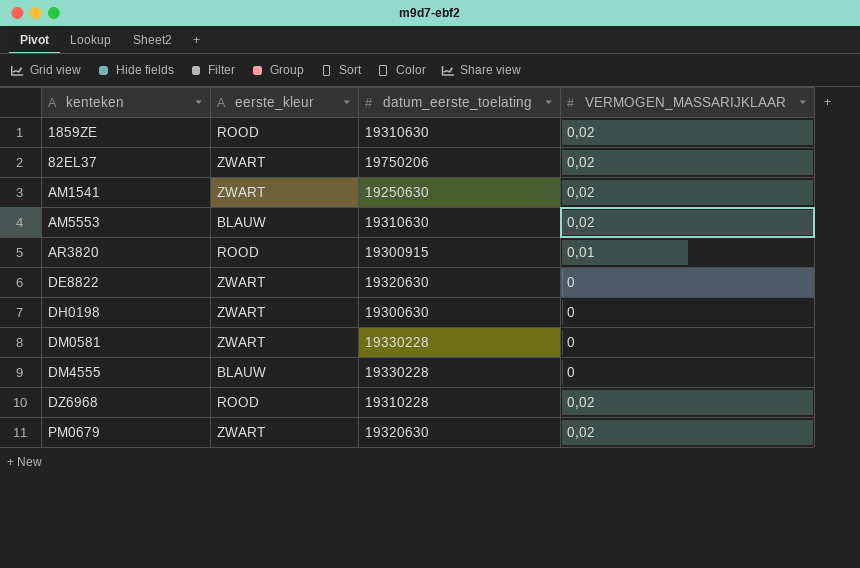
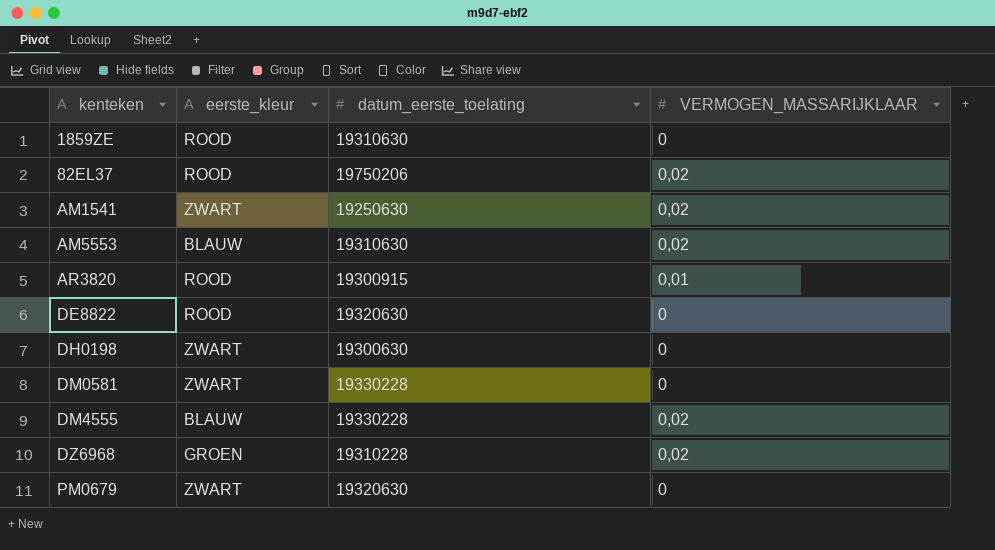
1859ZE | VERMOGEN_MASSARIJKLAAR: 0,02 -> 0
82EL37 | eerste_kleur: ZWART -> ROOD
DE8822 | eerste_kleur: ZWART -> ROOD
DM4555 | VERMOGEN_MASSARIJKLAAR: 0 -> 0,02
DZ6968 | eerste_kleur: ROOD -> GROEN
PM0679 | VERMOGEN_MASSARIJKLAAR: 0,02 -> 0

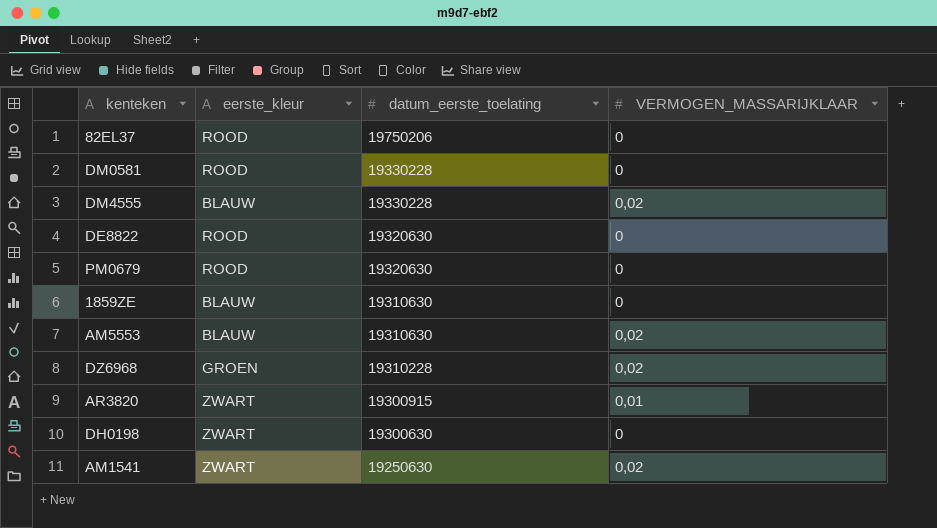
row order: none -> datum_eerste_toelating descending
82EL37 | VERMOGEN_MASSARIJKLAAR: 0,02 -> 0
DM0581 | eerste_kleur: ZWART -> ROOD
PM0679 | eerste_kleur: ZWART -> ROOD
1859ZE | eerste_kleur: ROOD -> BLAUW
AR3820 | eerste_kleur: ROOD -> ZWART

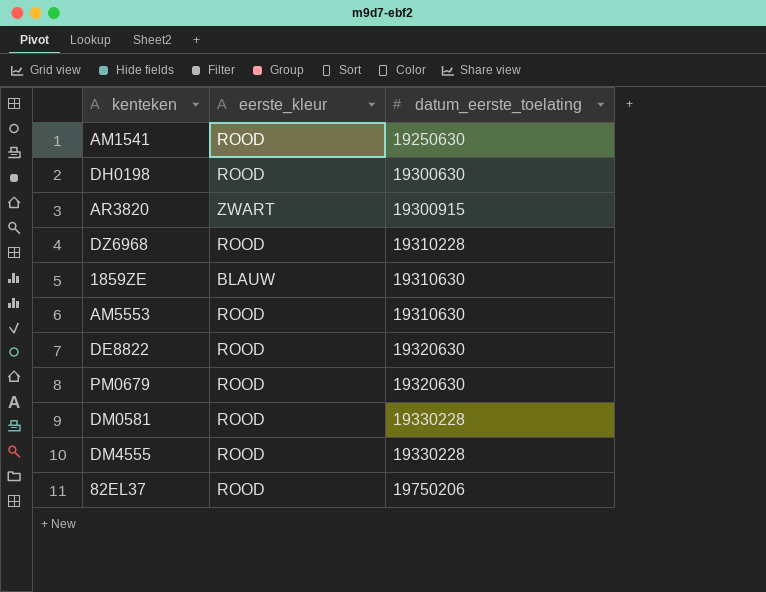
row order: datum_eerste_toelating descending -> datum_eerste_toelating ascending
column VERMOGEN_MASSARIJKLAAR | position: 4 -> none
AM1541 | eerste_kleur: ZWART -> ROOD
DH0198 | eerste_kleur: ZWART -> ROOD
DZ6968 | eerste_kleur: GROEN -> ROOD
AM5553 | eerste_kleur: BLAUW -> ROOD
DM4555 | eerste_kleur: BLAUW -> ROOD

